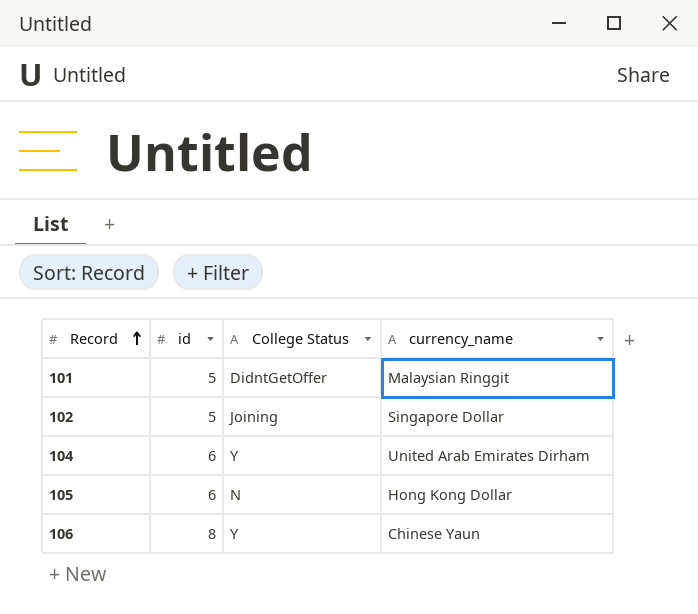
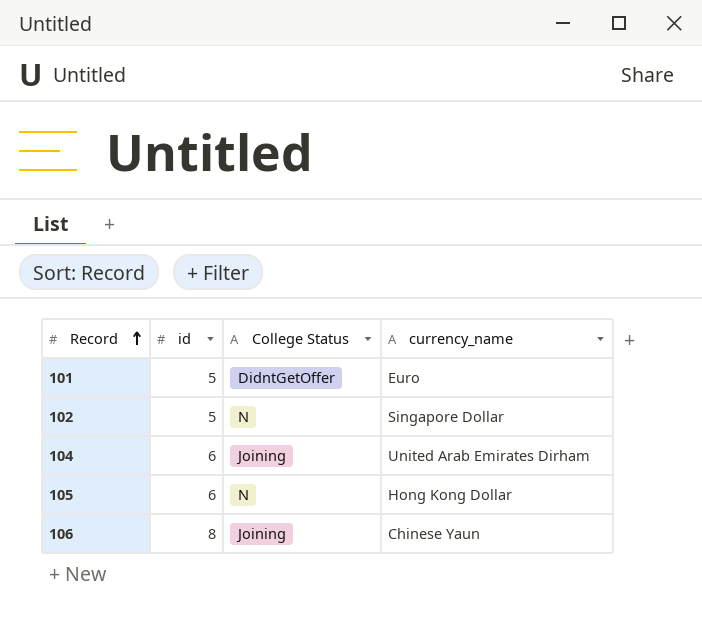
101 | currency_name: Malaysian Ringgit -> Euro
102 | College Status: Joining -> N
104 | College Status: Y -> Joining
106 | College Status: Y -> Joining

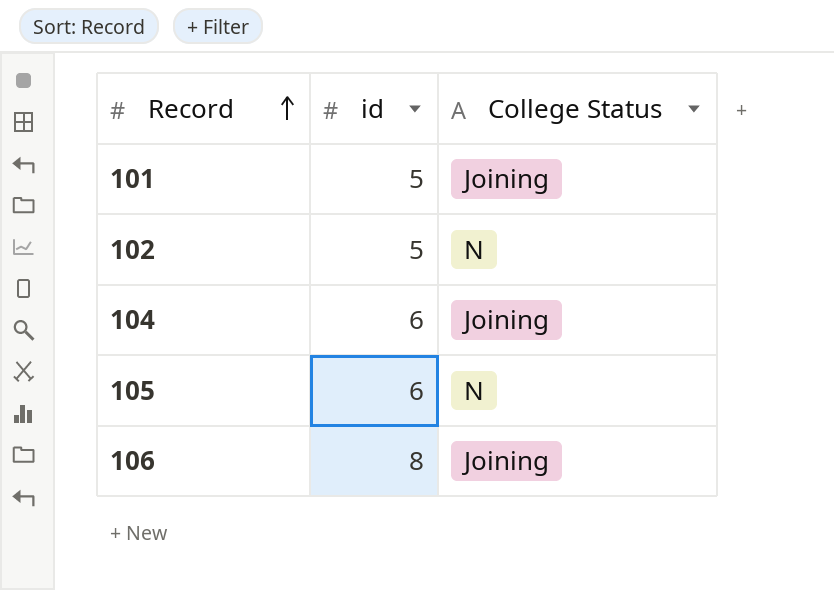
column currency_name | position: 4 -> none
101 | College Status: DidntGetOffer -> Joining

